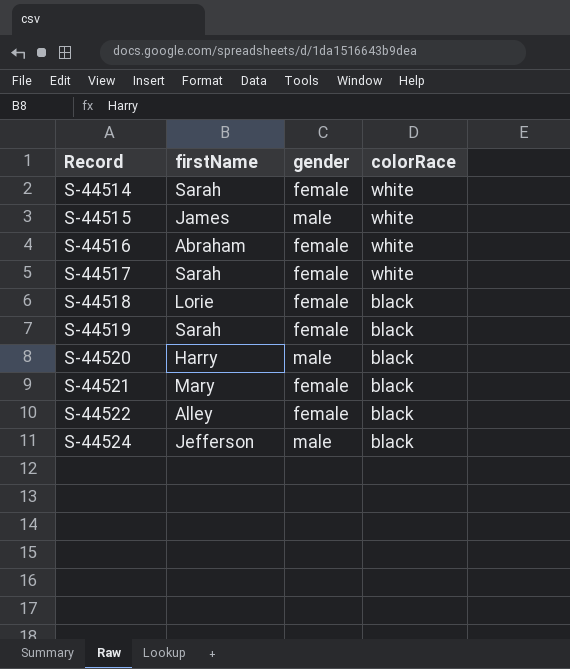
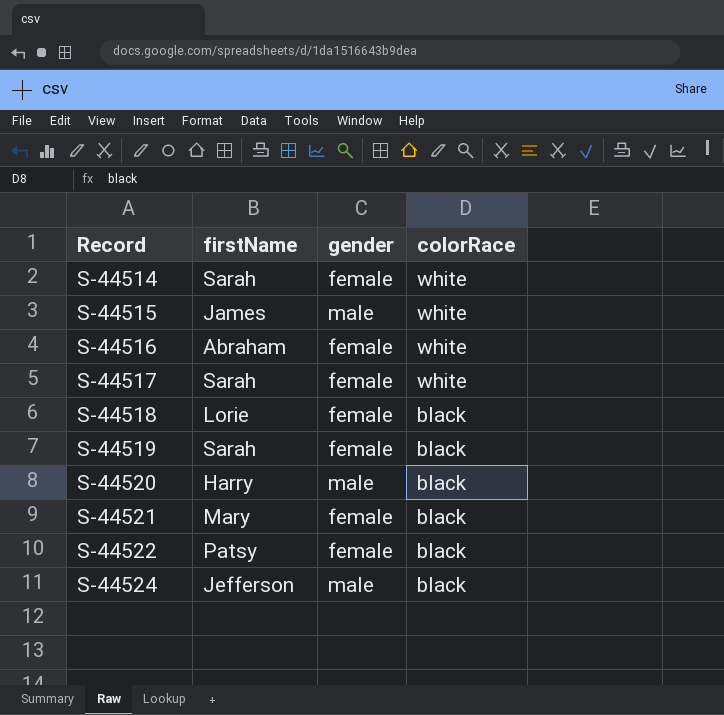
S-44522 | firstName: Alley -> Patsy

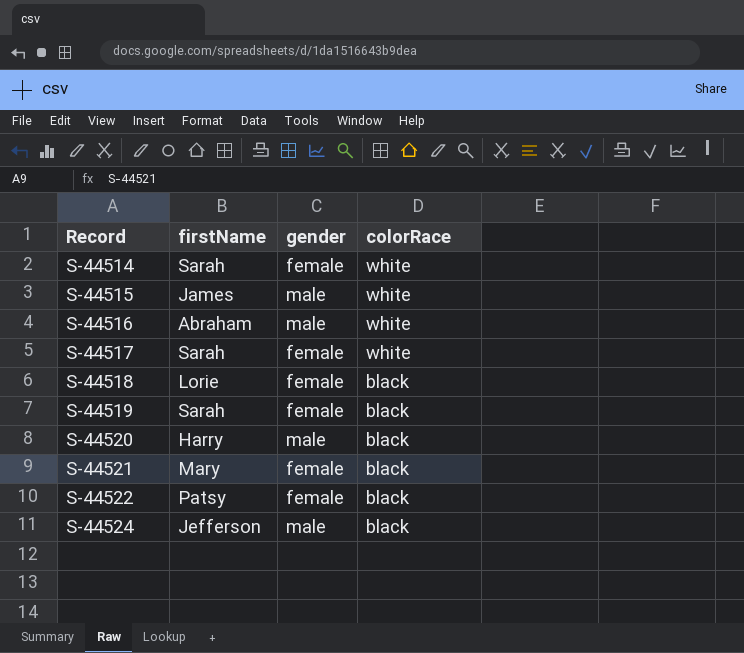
S-44516 | gender: female -> male

